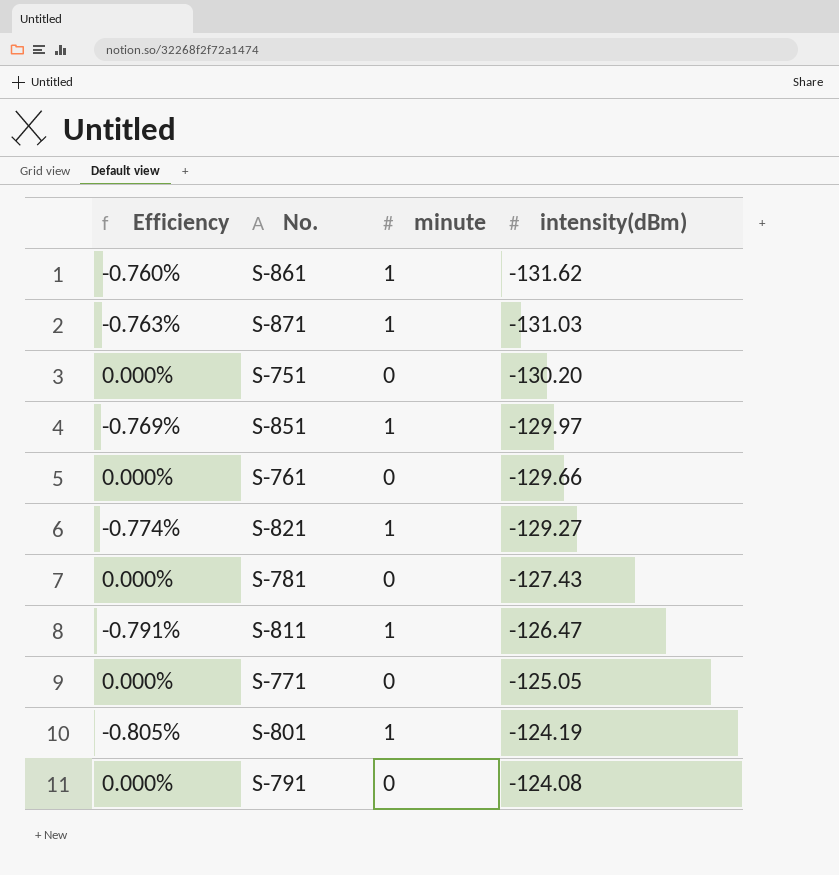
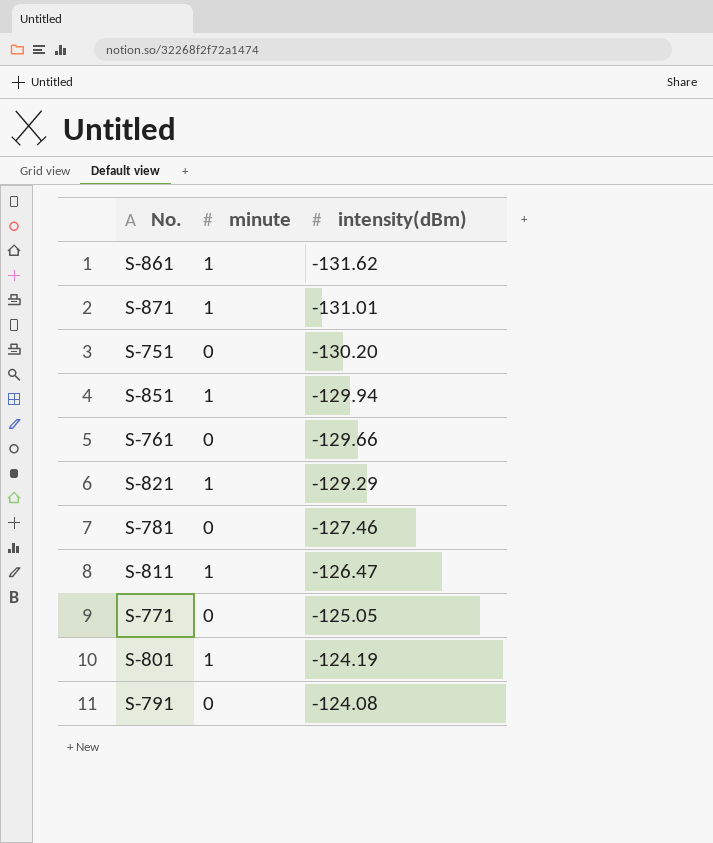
column Efficiency | formula: [minute] / [intensity(dBm)] -> none
S-871 | intensity(dBm): -131.03 -> -131.01
S-851 | intensity(dBm): -129.97 -> -129.94
S-821 | intensity(dBm): -129.27 -> -129.29
S-781 | intensity(dBm): -127.43 -> -127.46

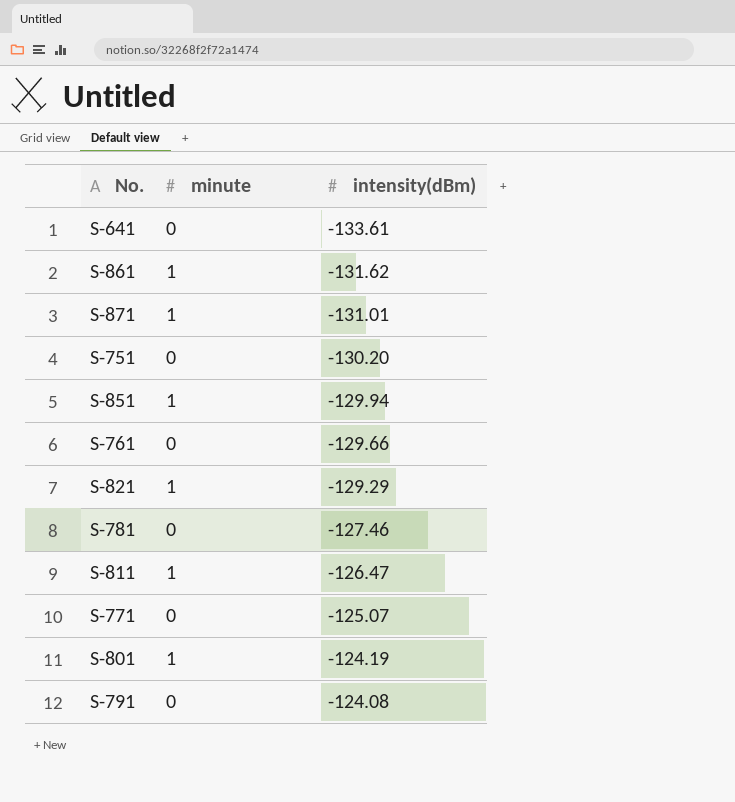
row S-641: none -> 0 | -133.61
S-771 | intensity(dBm): -125.05 -> -125.07

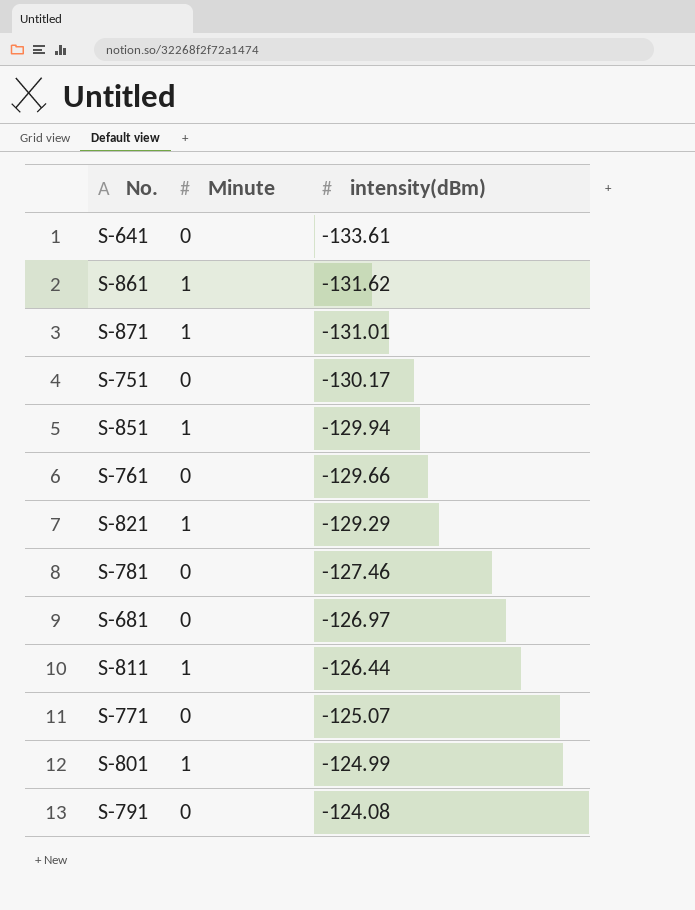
column name: minute -> Minute
S-751 | intensity(dBm): -130.20 -> -130.17
row S-681: none -> 0 | -126.97
S-811 | intensity(dBm): -126.47 -> -126.44
S-801 | intensity(dBm): -124.19 -> -124.99

